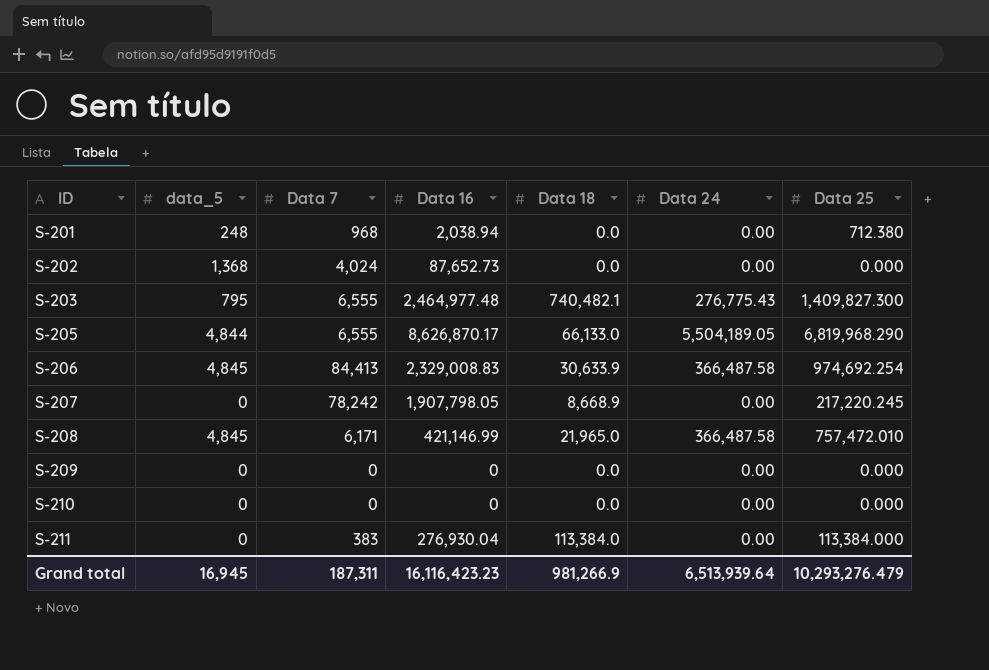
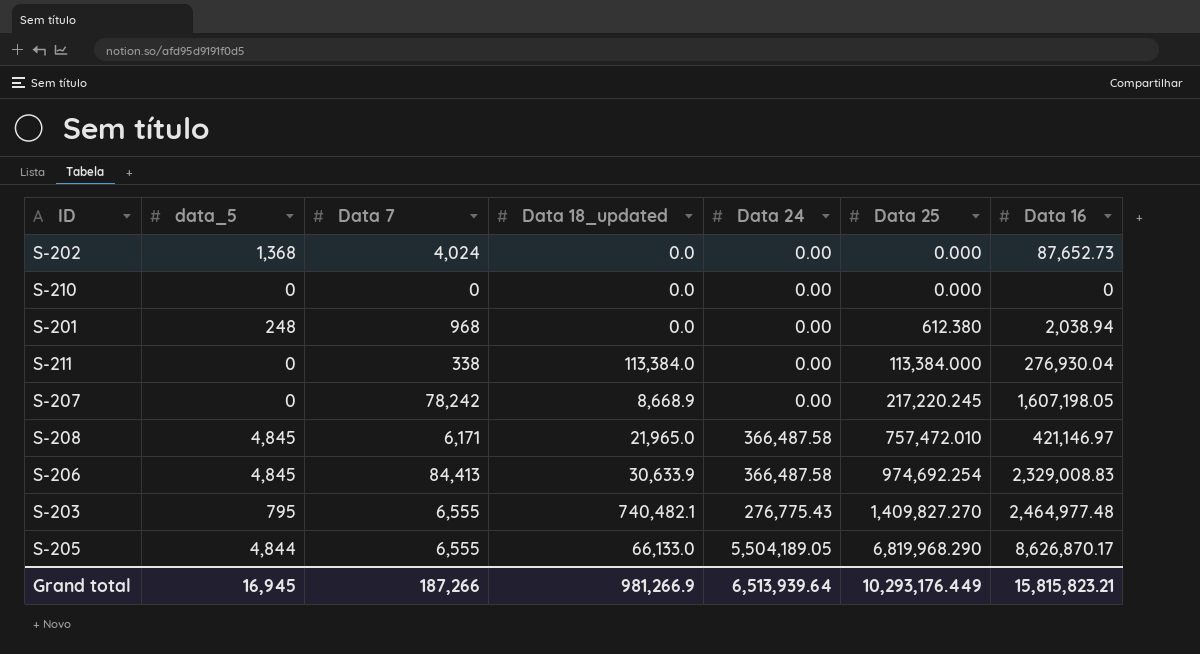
row order: ID ascending -> Data 25 ascending
column name: Data 18 -> Data 18_updated
column Data 16 | position: 4 -> 7
row S-209: 0 | 0 | 0 | 0.0 | 0.00 | 0.000 -> none
S-201 | Data 25: 712.380 -> 612.380
S-211 | Data 7: 383 -> 338
S-207 | Data 16: 1,907,798.05 -> 1,607,198.05
S-208 | Data 16: 421,146.99 -> 421,146.97
S-203 | Data 25: 1,409,827.300 -> 1,409,827.270
Grand total | Data 7: 187,311 -> 187,266
Grand total | Data 25: 10,293,276.479 -> 10,293,176.449
Grand total | Data 16: 16,116,423.23 -> 15,815,823.21

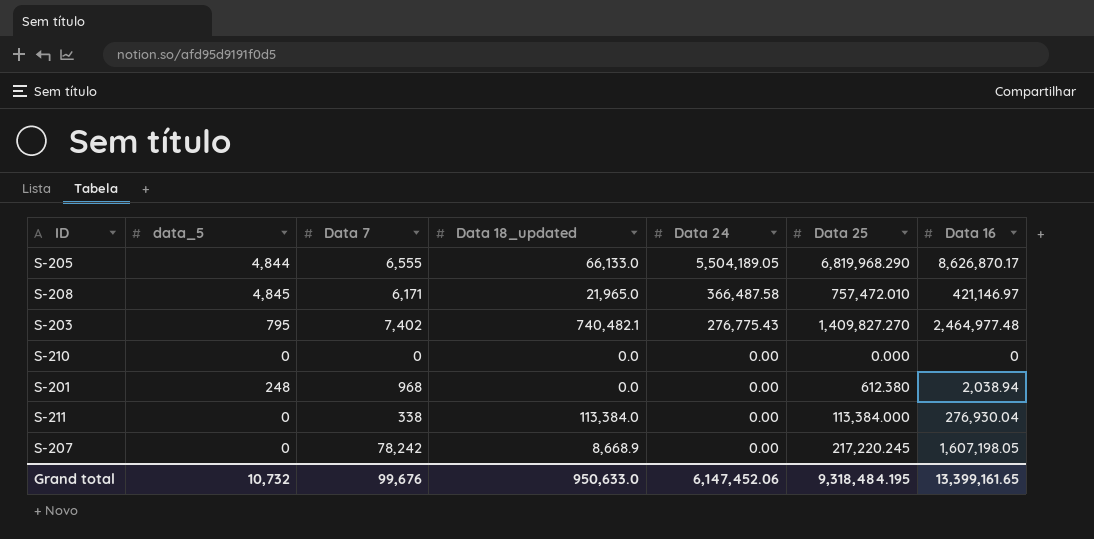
row order: Data 25 ascending -> Data 24 descending
row S-202: 1,368 | 4,024 | 0.0 | 0.00 | 0.000 | 87,652.73 -> none
row S-206: 4,845 | 84,413 | 30,633.9 | 366,487.58 | 974,692.254 | 2,329,008.83 -> none
S-203 | Data 7: 6,555 -> 7,402
Grand total | data_5: 16,945 -> 10,732
Grand total | Data 7: 187,266 -> 99,676
Grand total | Data 18_updated: 981,266.9 -> 950,633.0
Grand total | Data 24: 6,513,939.64 -> 6,147,452.06
Grand total | Data 25: 10,293,176.449 -> 9,318,484.195
Grand total | Data 16: 15,815,823.21 -> 13,399,161.65

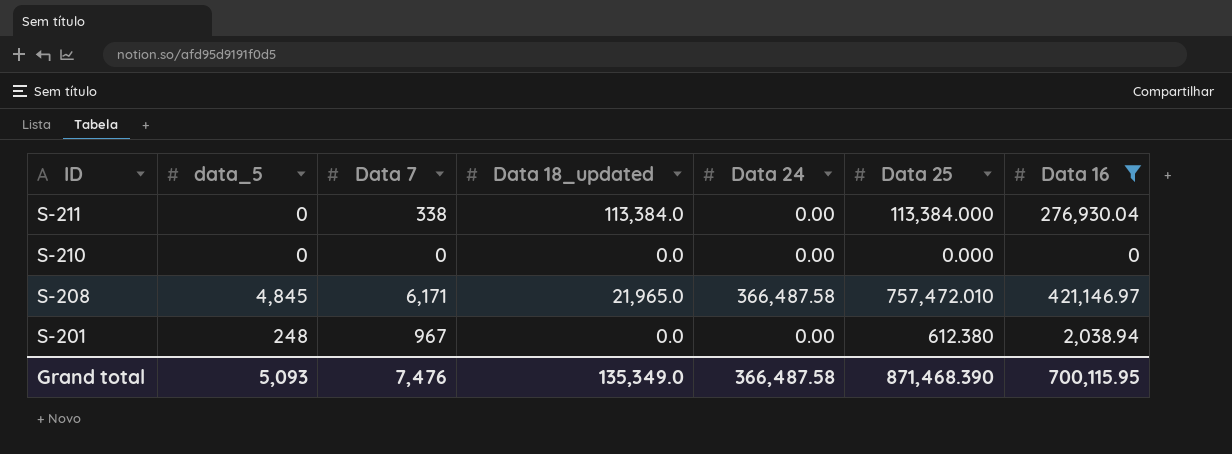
filter: none -> Data 16 <= 421,146.97
row order: Data 24 descending -> ID descending
S-201 | Data 7: 968 -> 967
Grand total | data_5: 10,732 -> 5,093
Grand total | Data 7: 99,676 -> 7,476
Grand total | Data 18_updated: 950,633.0 -> 135,349.0
Grand total | Data 24: 6,147,452.06 -> 366,487.58
Grand total | Data 25: 9,318,484.195 -> 871,468.390
Grand total | Data 16: 13,399,161.65 -> 700,115.95

